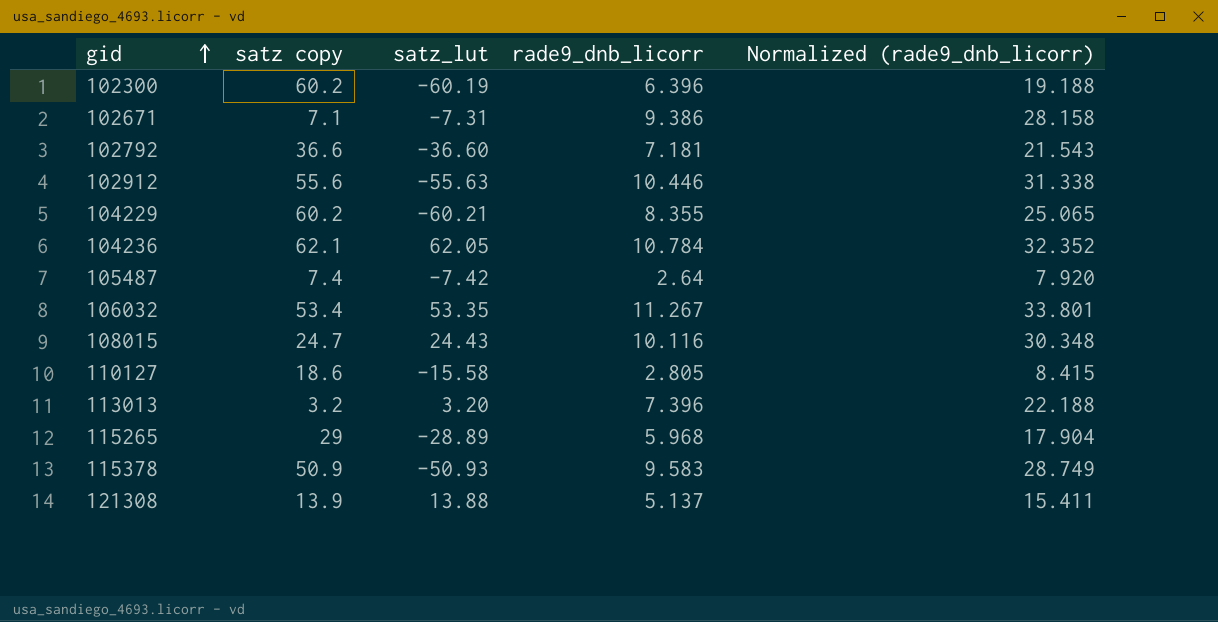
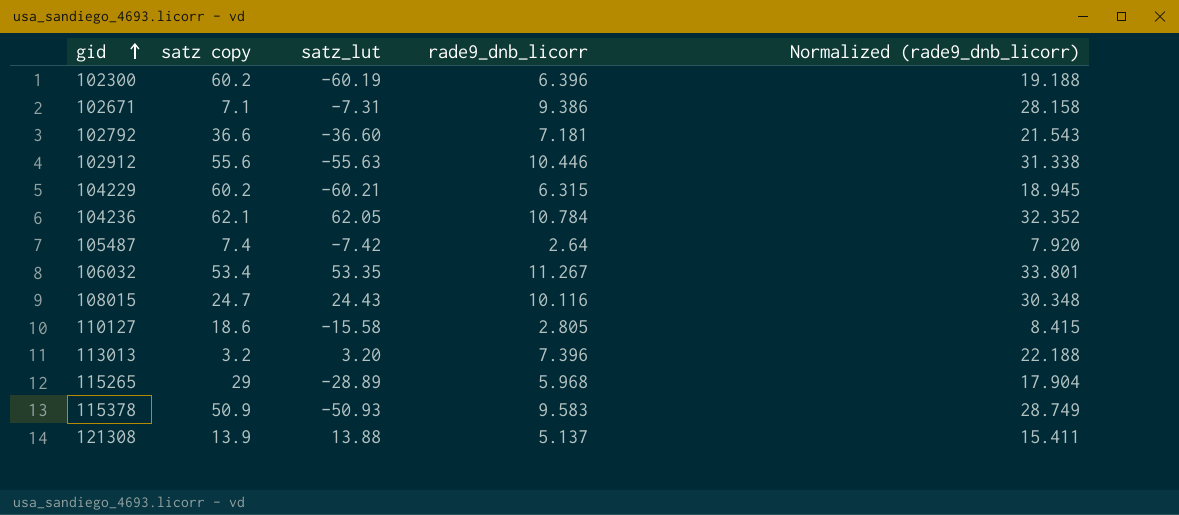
104229 | rade9_dnb_licorr: 8.355 -> 6.315
104229 | Normalized (rade9_dnb_licorr): 25.065 -> 18.945

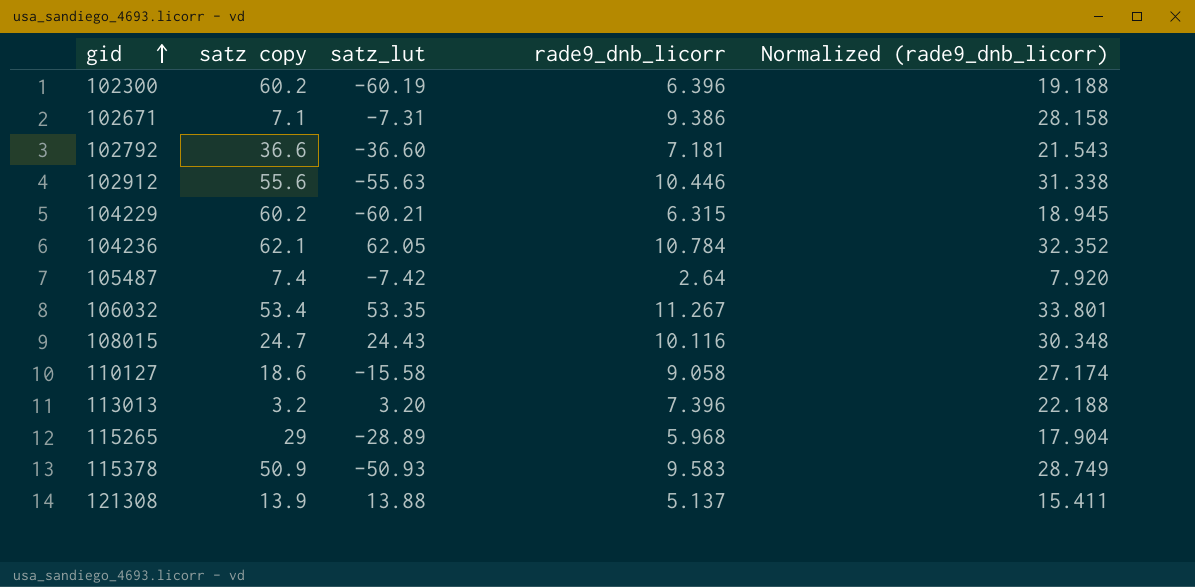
110127 | rade9_dnb_licorr: 2.805 -> 9.058
110127 | Normalized (rade9_dnb_licorr): 8.415 -> 27.174

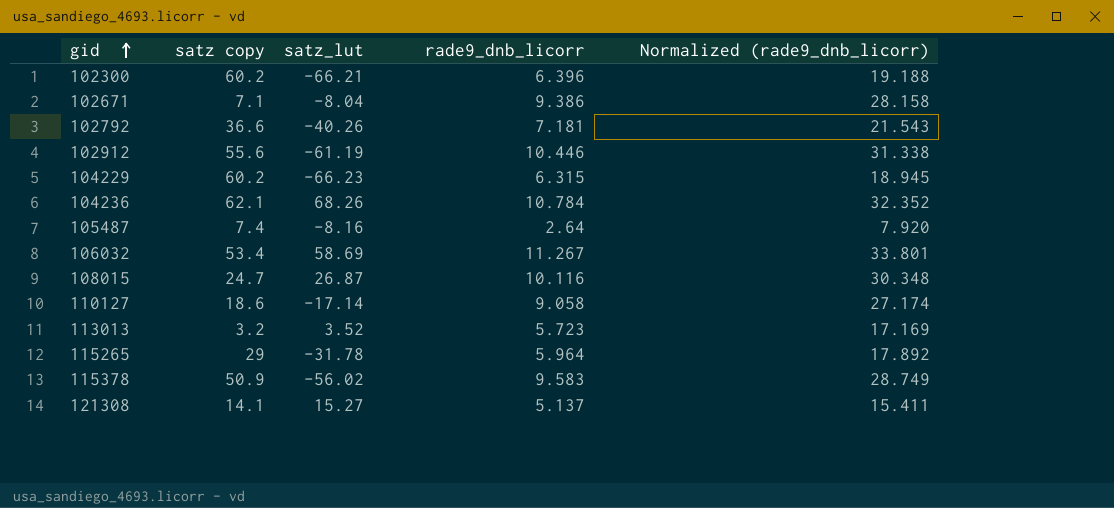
102300 | satz_lut: -60.19 -> -66.21
102671 | satz_lut: -7.31 -> -8.04
102792 | satz_lut: -36.60 -> -40.26
102912 | satz_lut: -55.63 -> -61.19
104229 | satz_lut: -60.21 -> -66.23
104236 | satz_lut: 62.05 -> 68.26
105487 | satz_lut: -7.42 -> -8.16
106032 | satz_lut: 53.35 -> 58.69
108015 | satz_lut: 24.43 -> 26.87
110127 | satz_lut: -15.58 -> -17.14
113013 | satz_lut: 3.20 -> 3.52
113013 | rade9_dnb_licorr: 7.396 -> 5.723
113013 | Normalized (rade9_dnb_licorr): 22.188 -> 17.169
115265 | satz_lut: -28.89 -> -31.78
115265 | rade9_dnb_licorr: 5.968 -> 5.964
115265 | Normalized (rade9_dnb_licorr): 17.904 -> 17.892
115378 | satz_lut: -50.93 -> -56.02
121308 | satz copy: 13.9 -> 14.1
121308 | satz_lut: 13.88 -> 15.27

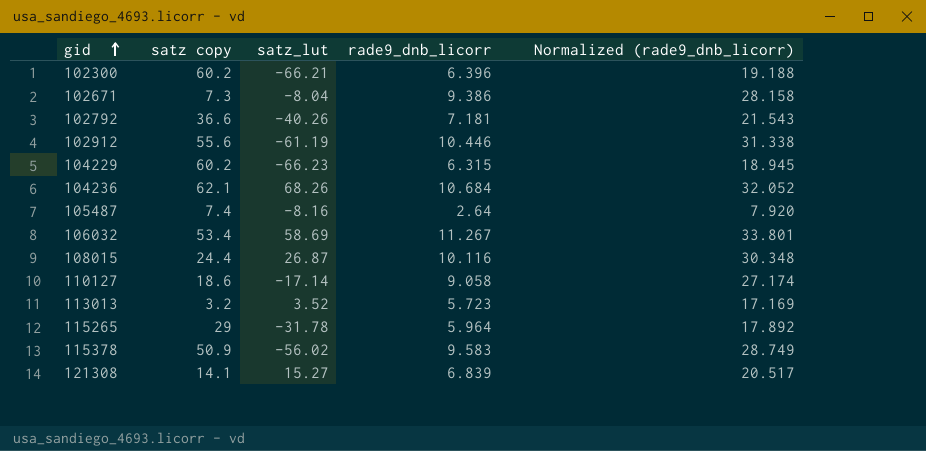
102671 | satz copy: 7.1 -> 7.3
104236 | rade9_dnb_licorr: 10.784 -> 10.684
104236 | Normalized (rade9_dnb_licorr): 32.352 -> 32.052
108015 | satz copy: 24.7 -> 24.4
121308 | rade9_dnb_licorr: 5.137 -> 6.839
121308 | Normalized (rade9_dnb_licorr): 15.411 -> 20.517

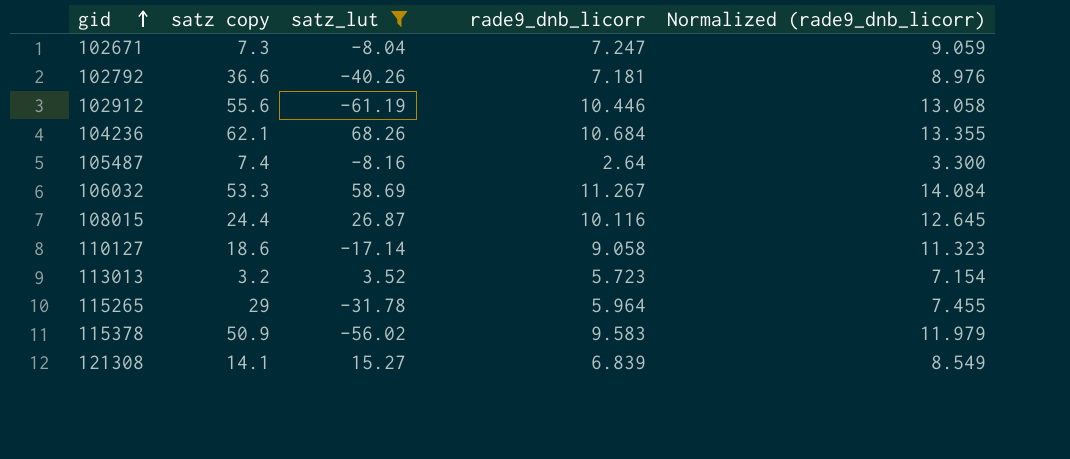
filter: none -> satz_lut >= -61.19
column Normalized (rade9_dnb_licorr) | formula: [rade9_dnb_licorr] * 3 -> [rade9_dnb_licorr] * 1.25
102671 | rade9_dnb_licorr: 9.386 -> 7.247
106032 | satz copy: 53.4 -> 53.3

